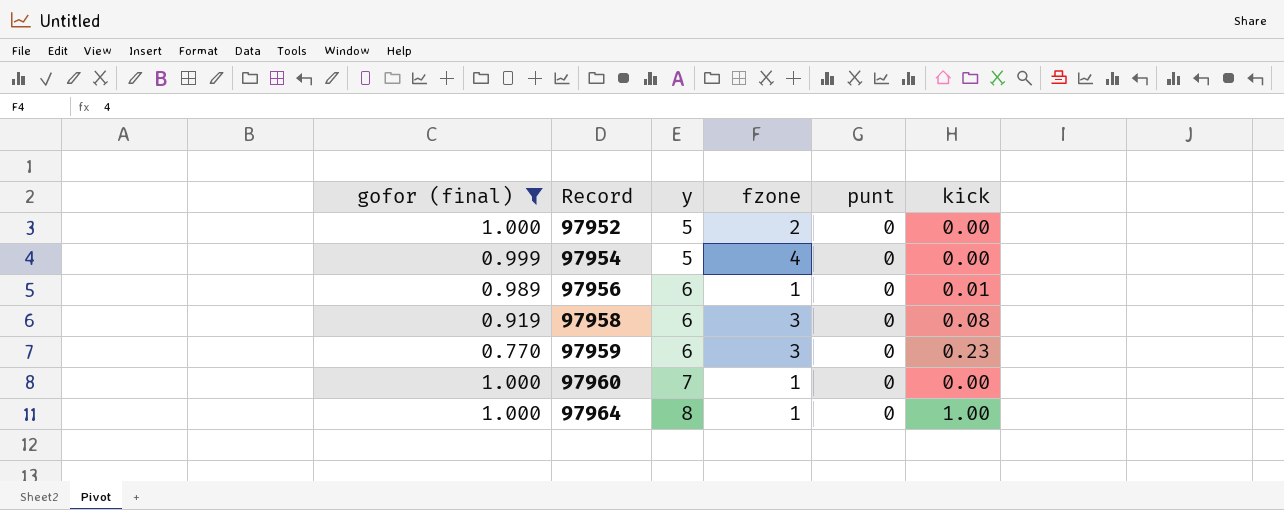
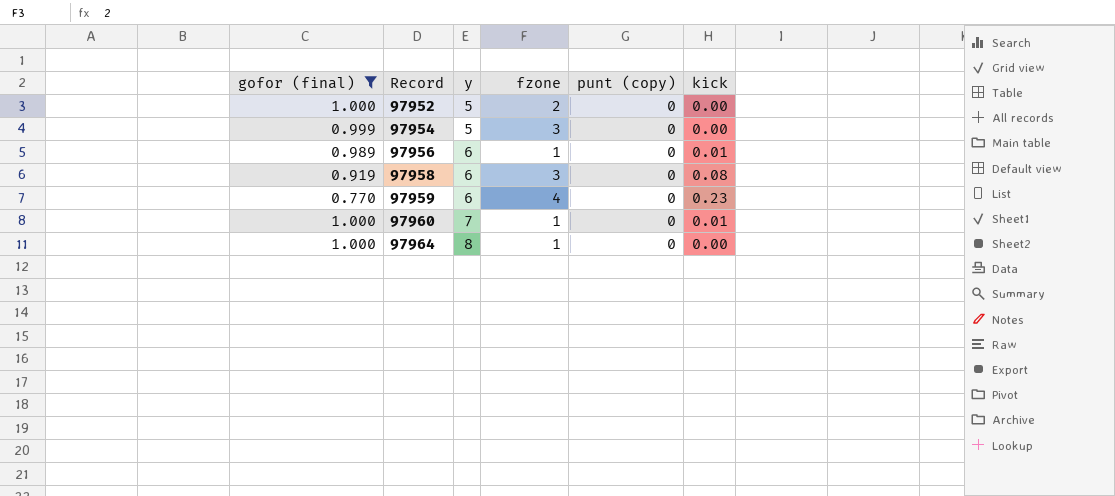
column name: punt -> punt (copy)
97954 | fzone: 4 -> 3
97959 | fzone: 3 -> 4
97960 | kick: 0.00 -> 0.01
97964 | kick: 1.00 -> 0.00

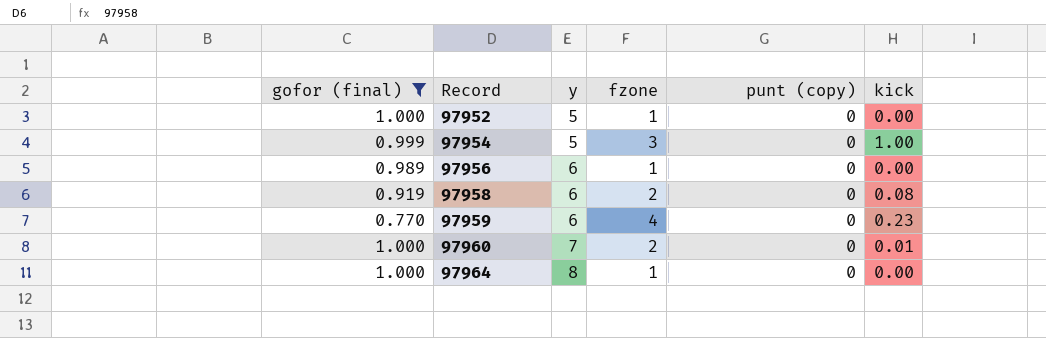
97952 | fzone: 2 -> 1
97954 | kick: 0.00 -> 1.00
97956 | kick: 0.01 -> 0.00
97958 | fzone: 3 -> 2
97960 | fzone: 1 -> 2

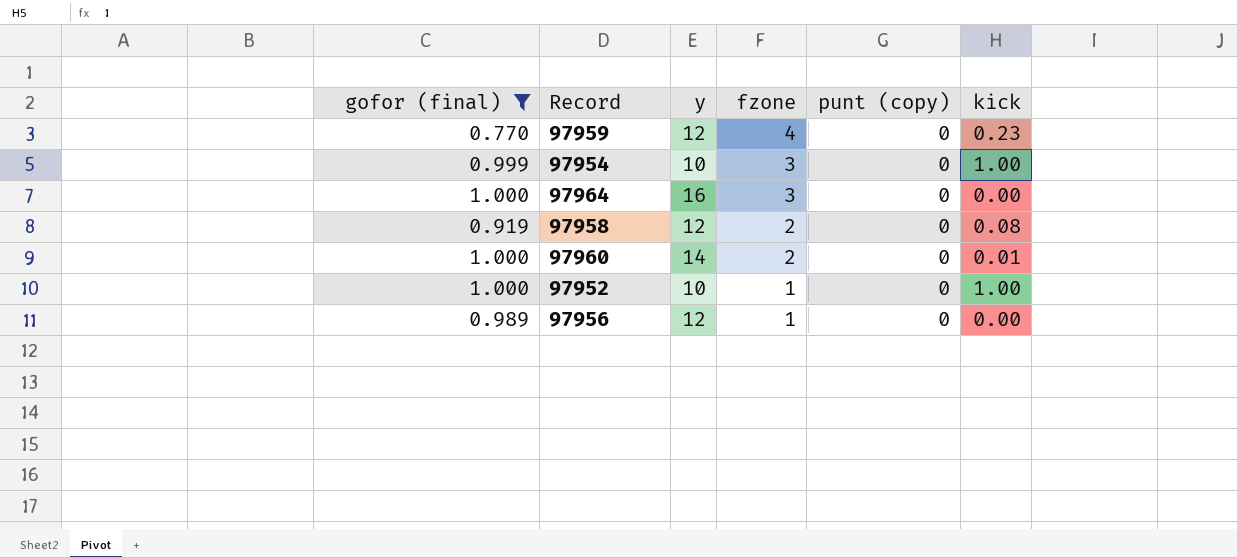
row order: Record ascending -> fzone descending
97959 | y: 6 -> 12
97954 | y: 5 -> 10
97964 | y: 8 -> 16
97964 | fzone: 1 -> 3
97958 | y: 6 -> 12
97960 | y: 7 -> 14
97952 | y: 5 -> 10
97952 | kick: 0.00 -> 1.00
97956 | y: 6 -> 12

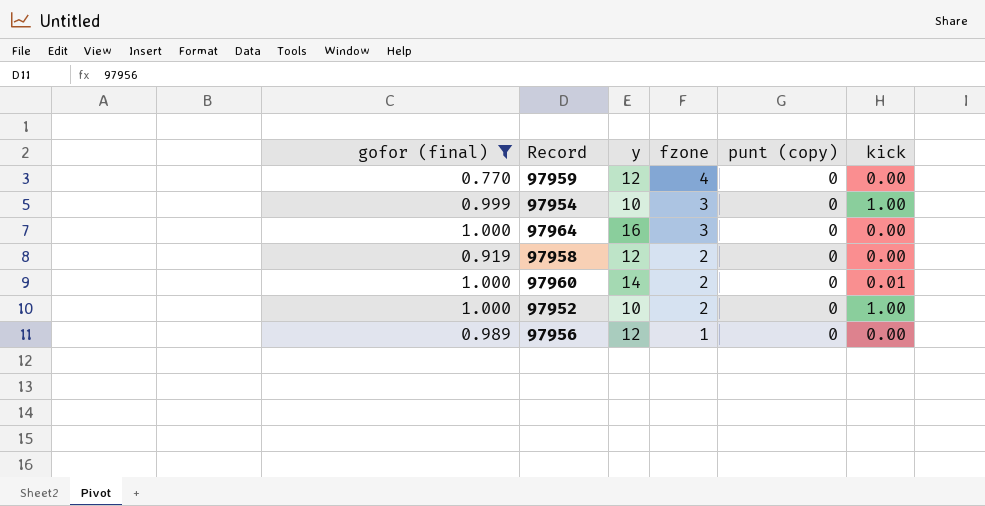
97959 | kick: 0.23 -> 0.00
97958 | kick: 0.08 -> 0.00
97952 | fzone: 1 -> 2

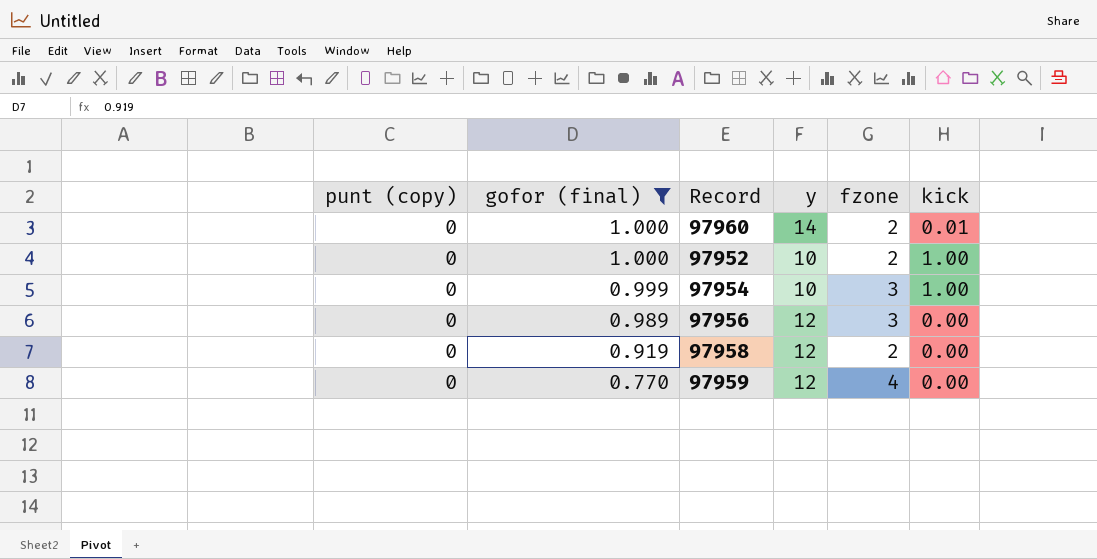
row order: fzone descending -> gofor (final) descending
column punt (copy) | position: 5 -> 1
row 97964: 1.000 | 16 | 3 | 0 | 0.00 -> none
97956 | fzone: 1 -> 3

